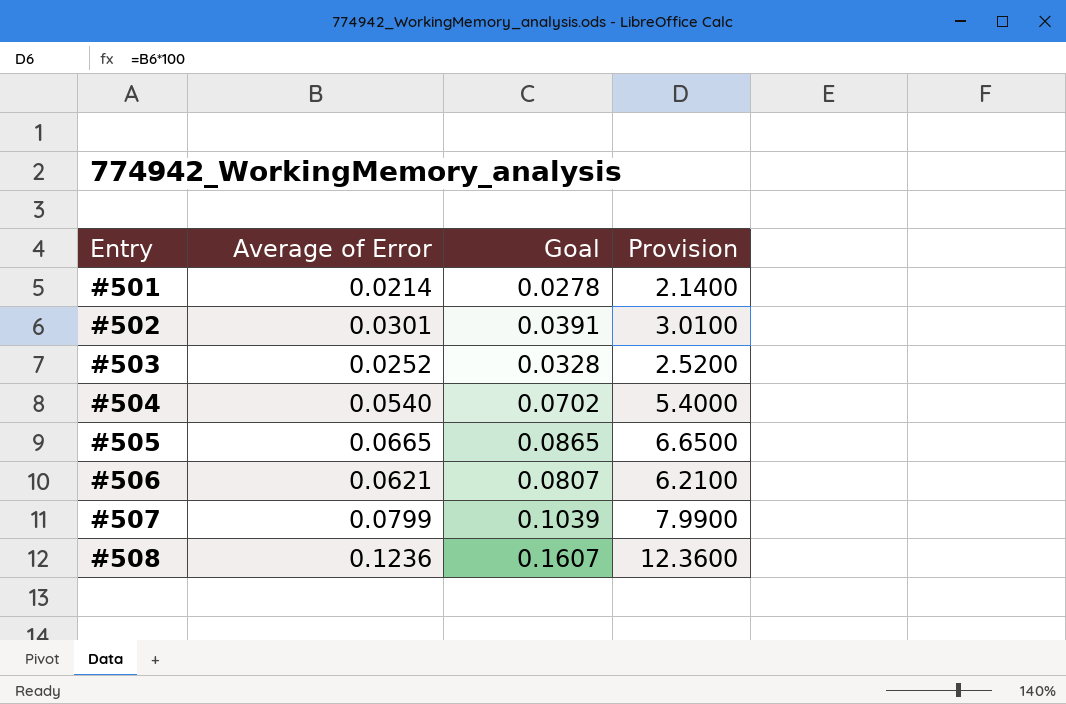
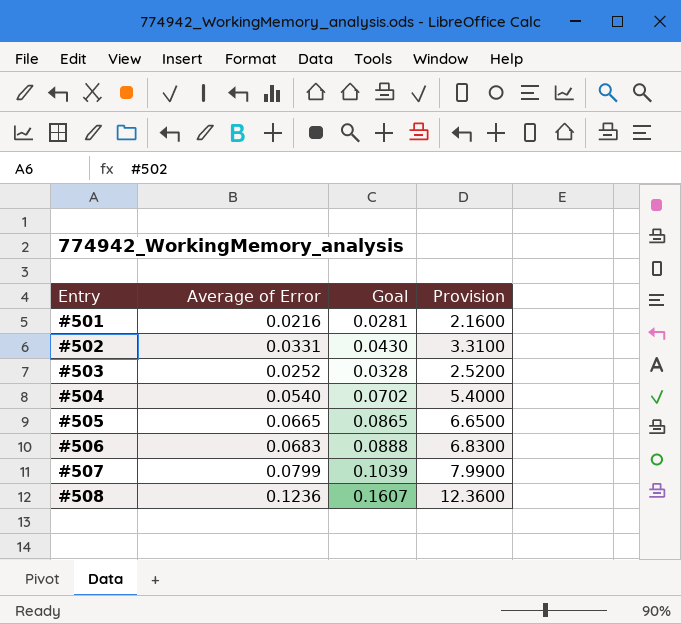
#501 | Average of Error: 0.0214 -> 0.0216
#501 | Goal: 0.0278 -> 0.0281
#501 | Provision: 2.1400 -> 2.1600
#502 | Average of Error: 0.0301 -> 0.0331
#502 | Goal: 0.0391 -> 0.0430
#502 | Provision: 3.0100 -> 3.3100
#506 | Average of Error: 0.0621 -> 0.0683
#506 | Goal: 0.0807 -> 0.0888
#506 | Provision: 6.2100 -> 6.8300

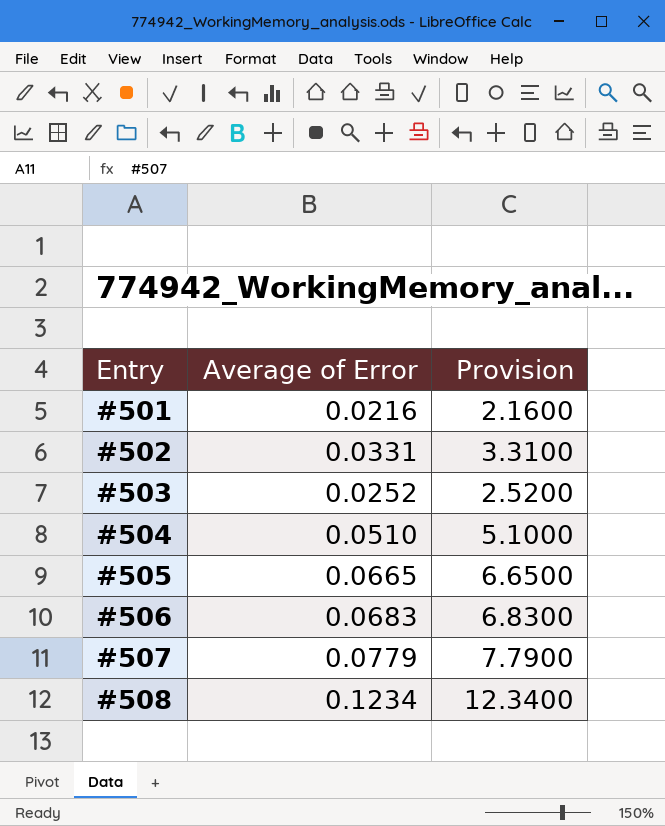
column Goal | formula: [Average of Error] * 1.3 -> none
#504 | Average of Error: 0.0540 -> 0.0510
#504 | Provision: 5.4000 -> 5.1000
#507 | Average of Error: 0.0799 -> 0.0779
#507 | Provision: 7.9900 -> 7.7900
#508 | Average of Error: 0.1236 -> 0.1234
#508 | Provision: 12.3600 -> 12.3400

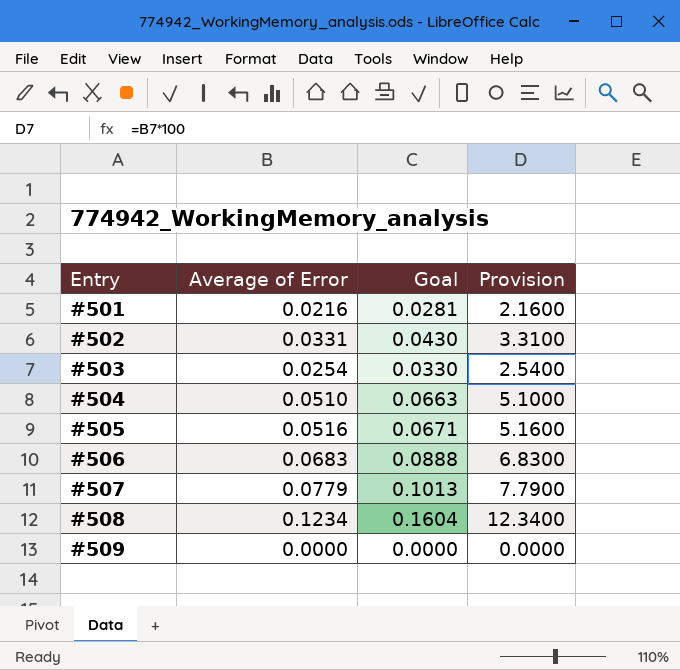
column Goal | formula: none -> [Average of Error] * 1.3
#503 | Average of Error: 0.0252 -> 0.0254
#503 | Provision: 2.5200 -> 2.5400
#505 | Average of Error: 0.0665 -> 0.0516
#505 | Provision: 6.6500 -> 5.1600
row #509: none -> 0.0000 | 0.0000 | 0.0000

